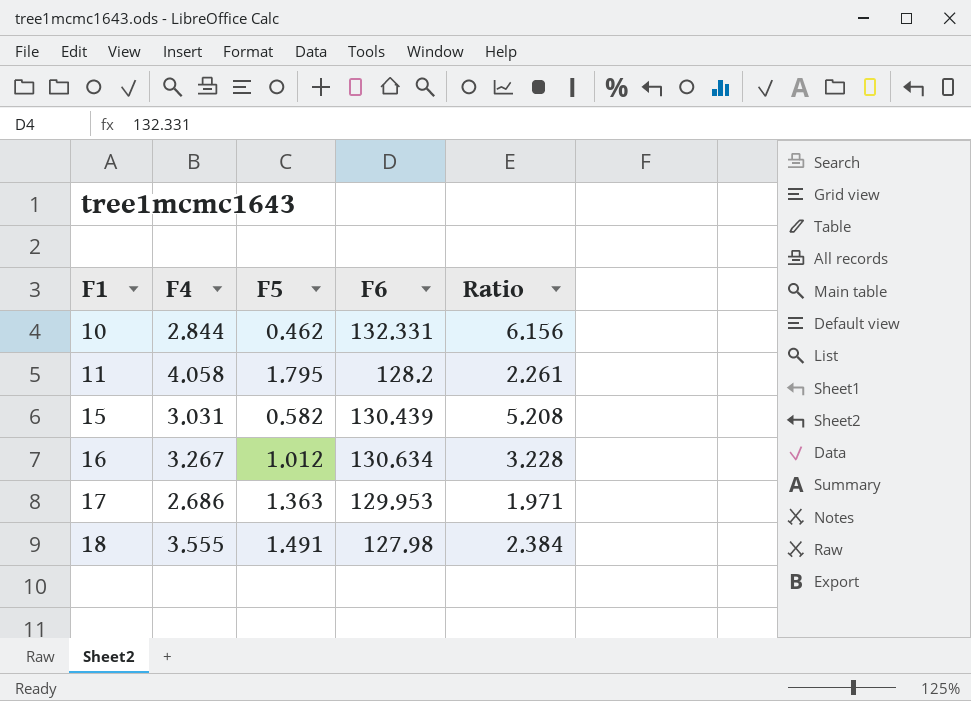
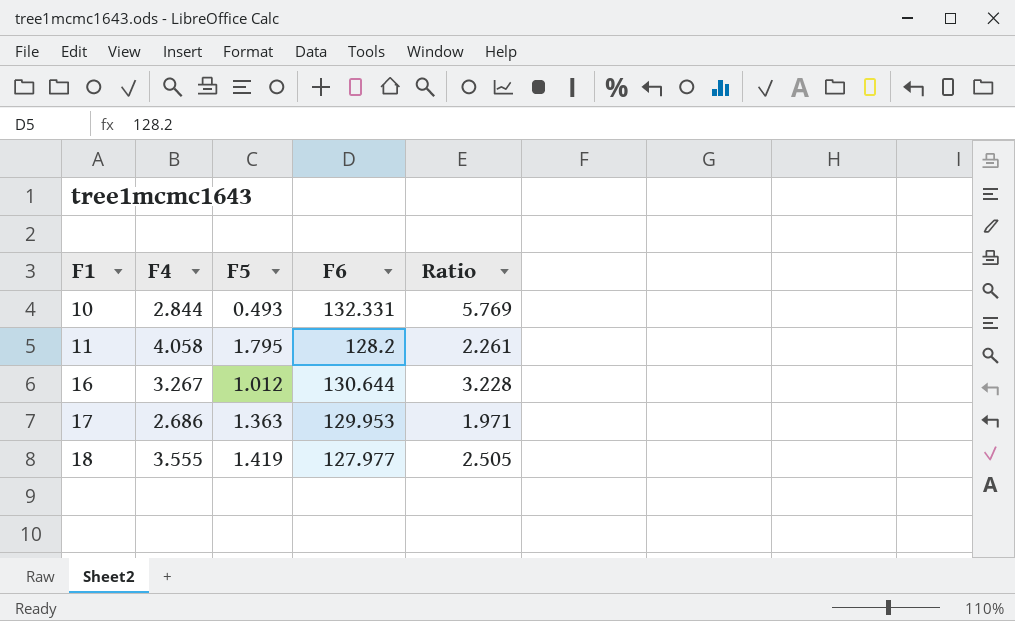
row 15: 3.031 | 0.582 | 130.439 | 5.208 -> none
10 | F5: 0.462 -> 0.493
10 | Ratio: 6.156 -> 5.769
16 | F6: 130.634 -> 130.644
18 | F5: 1.491 -> 1.419
18 | F6: 127.98 -> 127.977
18 | Ratio: 2.384 -> 2.505

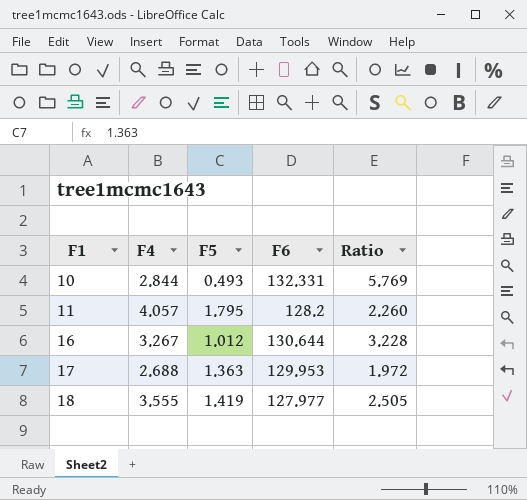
11 | F4: 4.058 -> 4.057
11 | Ratio: 2.261 -> 2.260
17 | F4: 2.686 -> 2.688
17 | Ratio: 1.971 -> 1.972

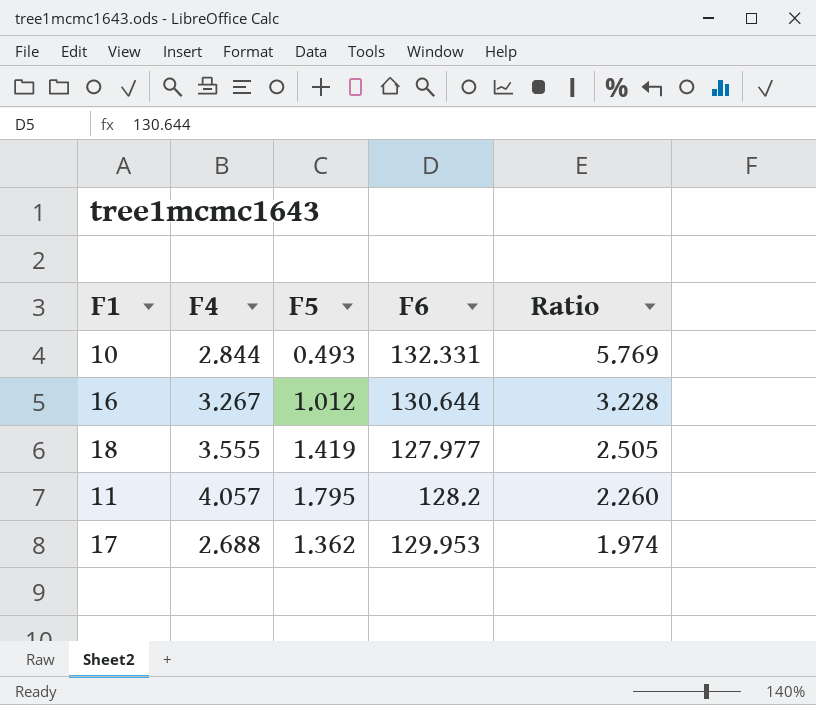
row order: F1 ascending -> Ratio descending
17 | F5: 1.363 -> 1.362
17 | Ratio: 1.972 -> 1.974

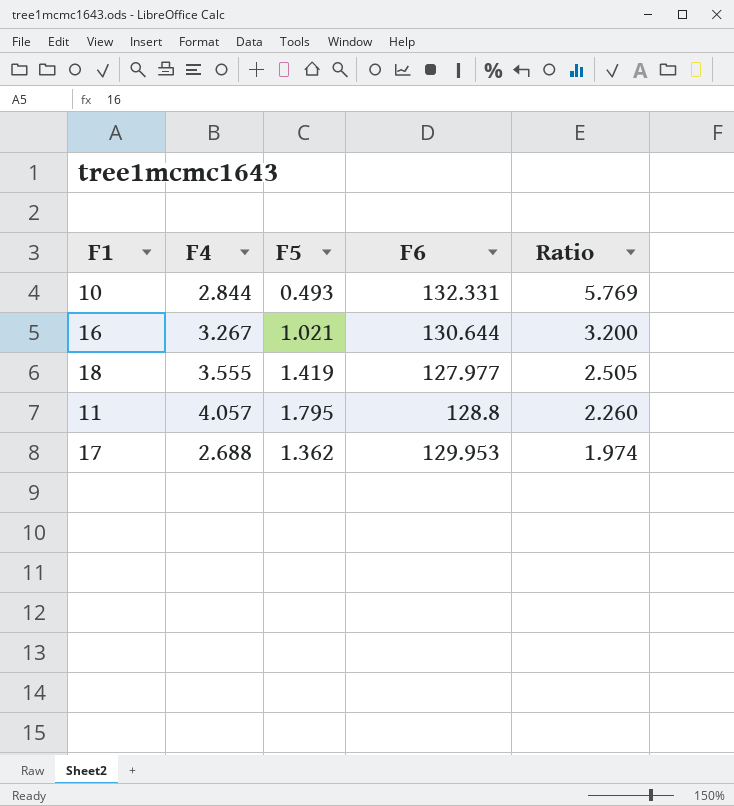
16 | F5: 1.012 -> 1.021
16 | Ratio: 3.228 -> 3.200
11 | F6: 128.2 -> 128.8

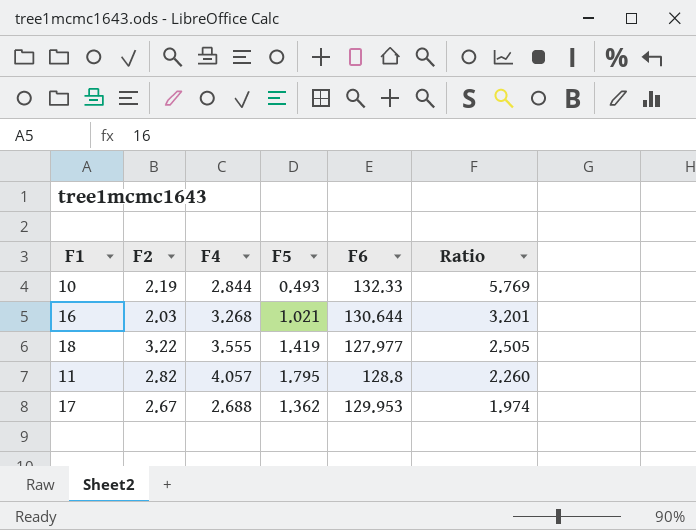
column F2 | position: none -> 2
10 | F6: 132.331 -> 132.33
16 | F4: 3.267 -> 3.268
16 | Ratio: 3.200 -> 3.201

